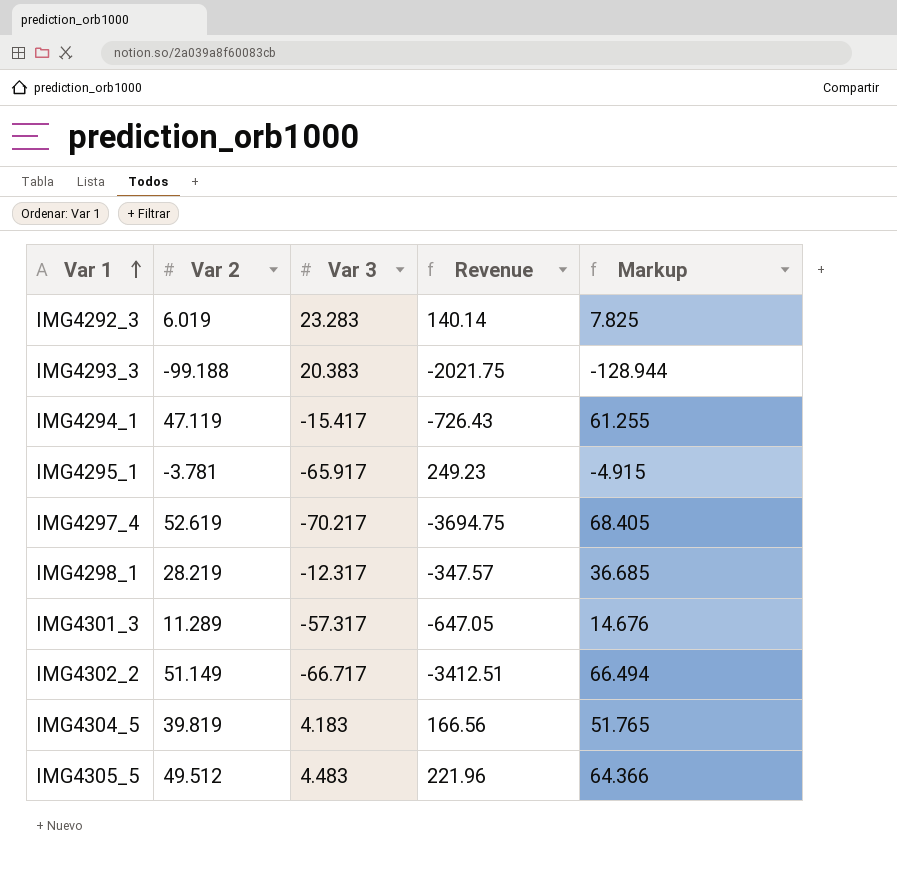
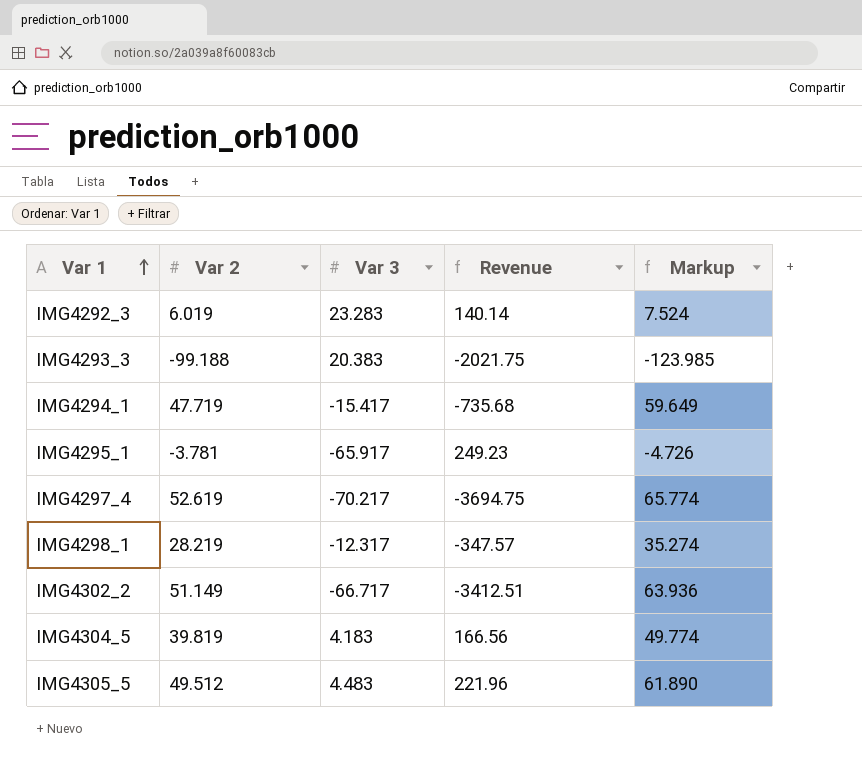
column Markup | formula: [Var 2] * 1.3 -> [Var 2] * 1.25
row IMG4301_3: 11.289 | -57.317 | -647.05 | 14.676 -> none
IMG4294_1 | Var 2: 47.119 -> 47.719
IMG4294_1 | Revenue: -726.43 -> -735.68

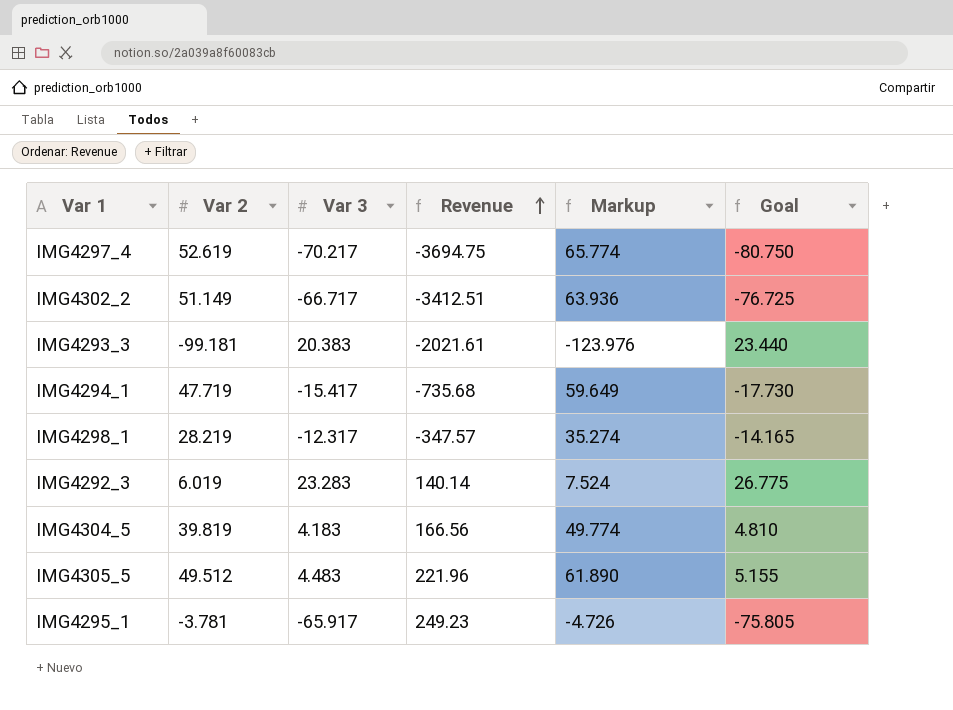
row order: Var 1 ascending -> Revenue ascending
column Goal | formula: none -> [Var 3] * 1.15
IMG4293_3 | Var 2: -99.188 -> -99.181
IMG4293_3 | Revenue: -2021.75 -> -2021.61
IMG4293_3 | Markup: -123.985 -> -123.976

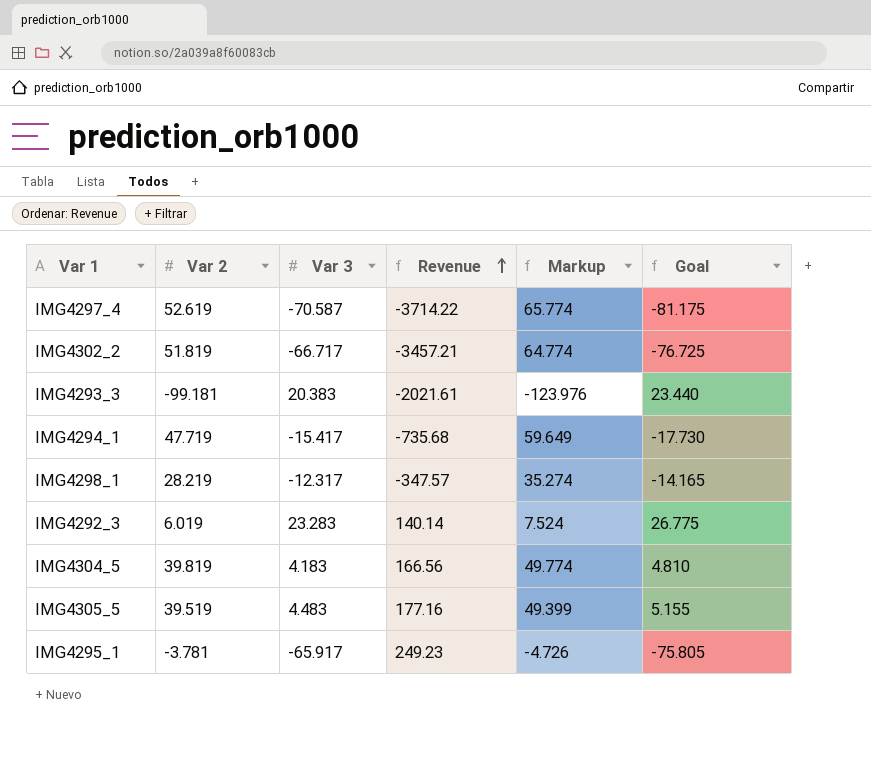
IMG4297_4 | Var 3: -70.217 -> -70.587
IMG4297_4 | Revenue: -3694.75 -> -3714.22
IMG4297_4 | Goal: -80.750 -> -81.175
IMG4302_2 | Var 2: 51.149 -> 51.819
IMG4302_2 | Revenue: -3412.51 -> -3457.21
IMG4302_2 | Markup: 63.936 -> 64.774
IMG4305_5 | Var 2: 49.512 -> 39.519
IMG4305_5 | Revenue: 221.96 -> 177.16
IMG4305_5 | Markup: 61.890 -> 49.399

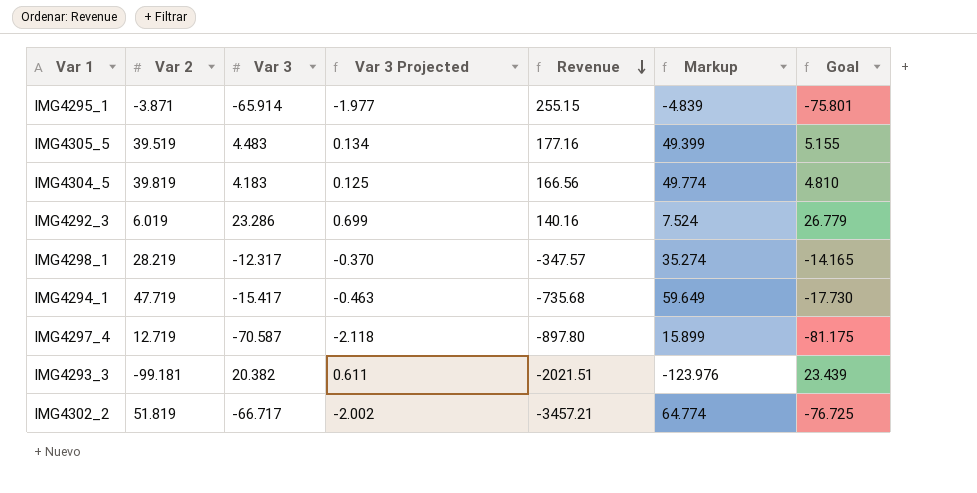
row order: Revenue ascending -> Revenue descending
column Var 3 Projected | formula: none -> [Var 3] * 0.03
IMG4295_1 | Var 2: -3.781 -> -3.871
IMG4295_1 | Var 3: -65.917 -> -65.914
IMG4295_1 | Revenue: 249.23 -> 255.15
IMG4295_1 | Markup: -4.726 -> -4.839
IMG4295_1 | Goal: -75.805 -> -75.801
IMG4292_3 | Var 3: 23.283 -> 23.286
IMG4292_3 | Revenue: 140.14 -> 140.16
IMG4292_3 | Goal: 26.775 -> 26.779
IMG4297_4 | Var 2: 52.619 -> 12.719
IMG4297_4 | Revenue: -3714.22 -> -897.80
IMG4297_4 | Markup: 65.774 -> 15.899
IMG4293_3 | Var 3: 20.383 -> 20.382
IMG4293_3 | Revenue: -2021.61 -> -2021.51
IMG4293_3 | Goal: 23.440 -> 23.439

